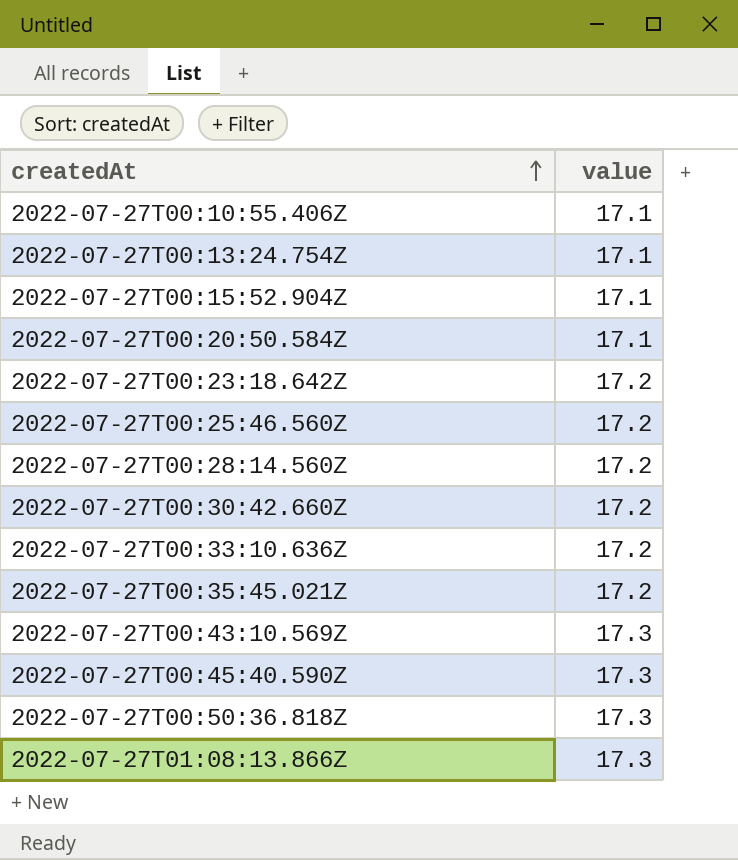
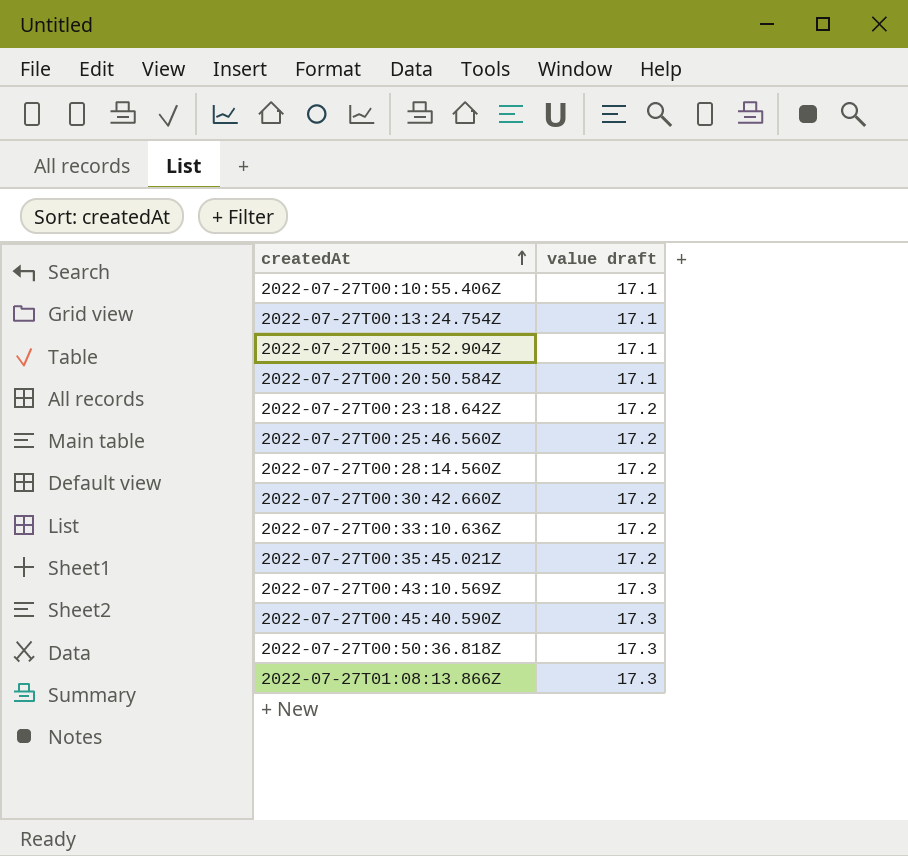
column name: value -> value draft

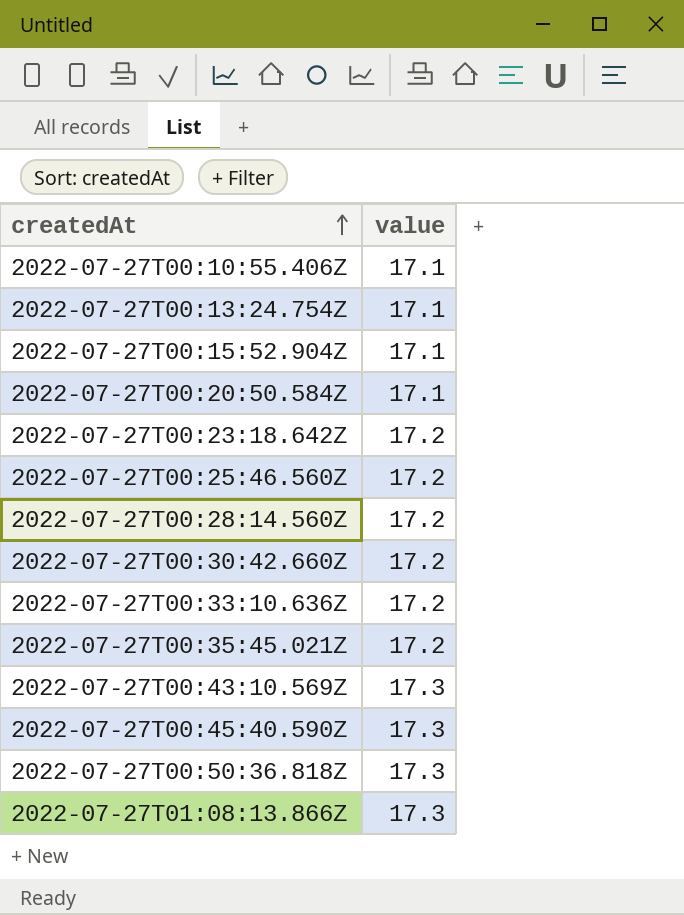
column name: value draft -> value

